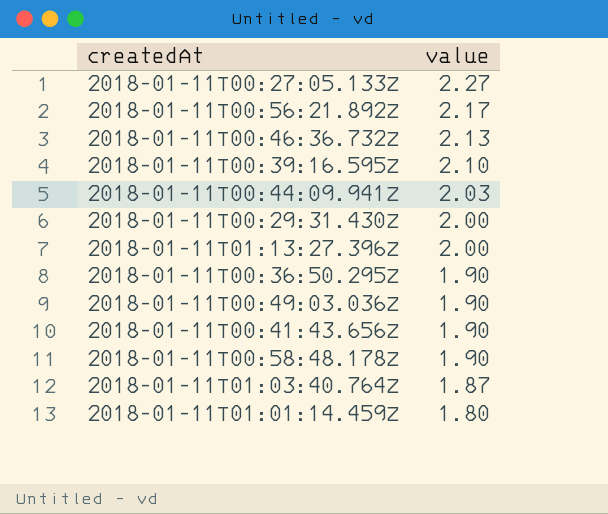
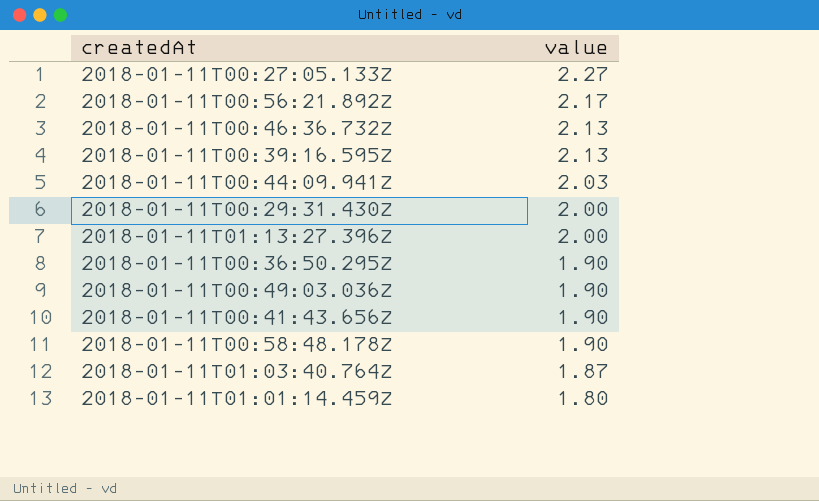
2018-01-11T00:39:16.595Z | value: 2.10 -> 2.13

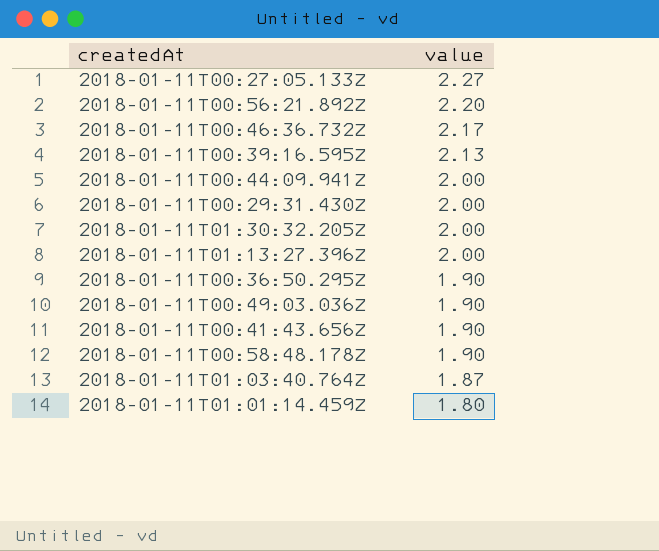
2018-01-11T00:56:21.892Z | value: 2.17 -> 2.20
2018-01-11T00:46:36.732Z | value: 2.13 -> 2.17
2018-01-11T00:44:09.941Z | value: 2.03 -> 2.00
row 2018-01-11T01:30:32.205Z: none -> 2.00

